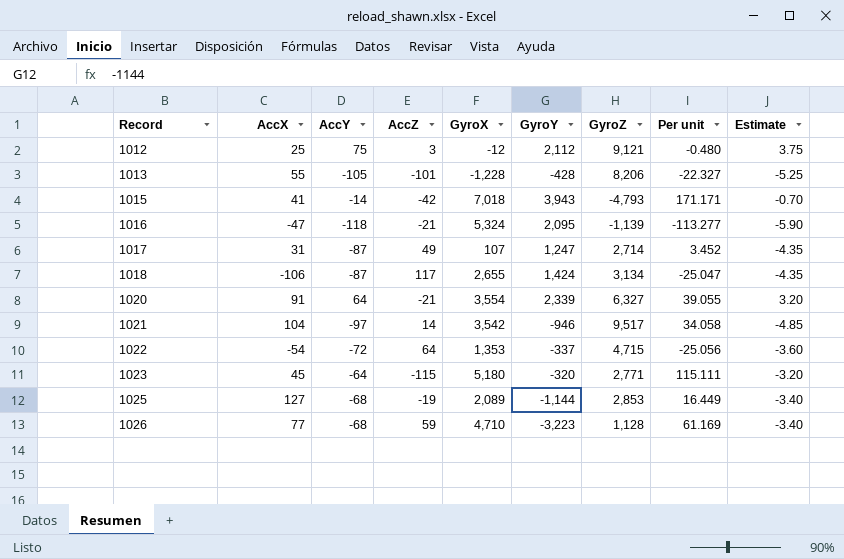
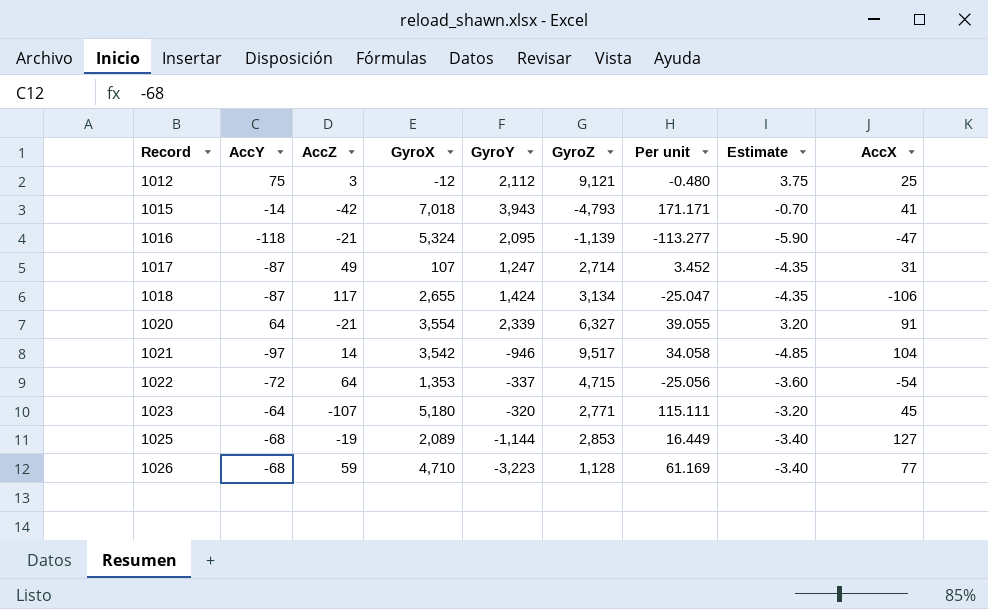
column AccX | position: 2 -> 9
row 1013: 55 | -105 | -101 | -1,228 | -428 | 8,206 | -22.327 | -5.25 -> none
1023 | AccZ: -115 -> -107

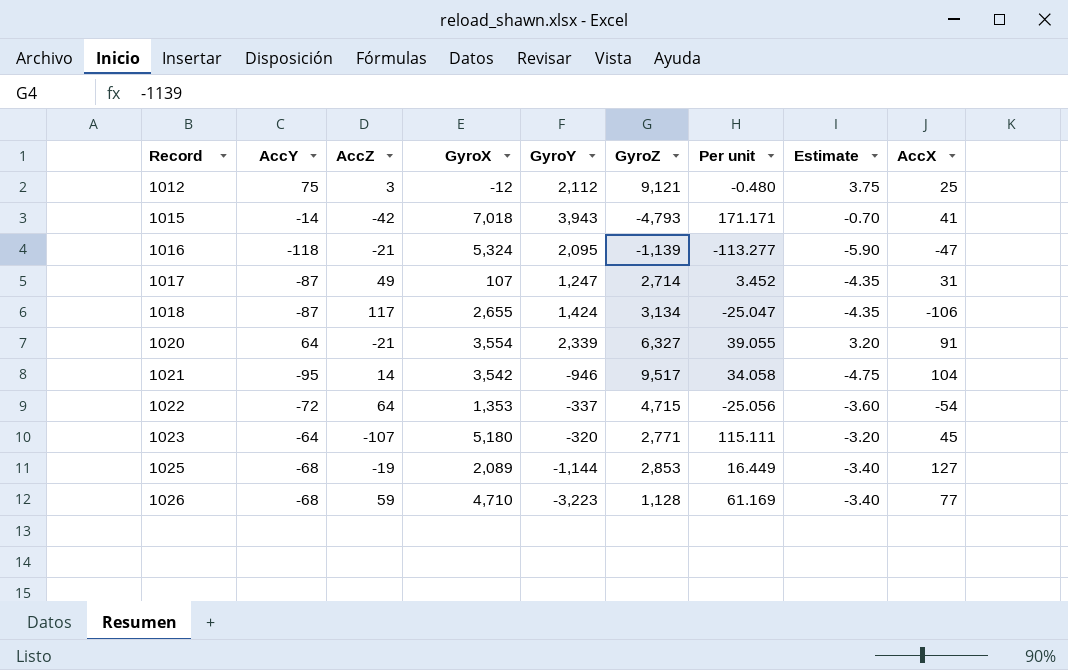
1021 | AccY: -97 -> -95
1021 | Estimate: -4.85 -> -4.75

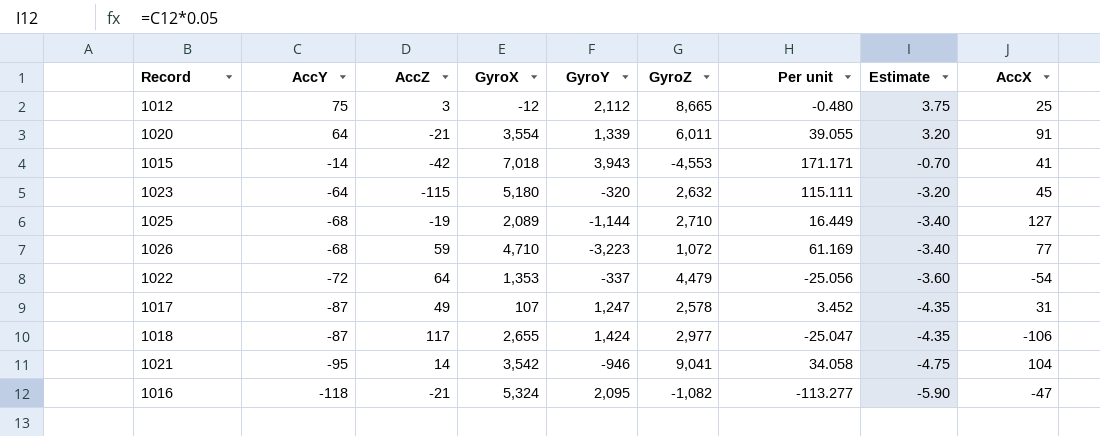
row order: Record ascending -> AccY descending
1012 | GyroZ: 9,121 -> 8,665
1020 | GyroY: 2,339 -> 1,339
1020 | GyroZ: 6,327 -> 6,011
1015 | GyroZ: -4,793 -> -4,553
1023 | AccZ: -107 -> -115
1023 | GyroZ: 2,771 -> 2,632
1025 | GyroZ: 2,853 -> 2,710
1026 | GyroZ: 1,128 -> 1,072
1022 | GyroZ: 4,715 -> 4,479
1017 | GyroZ: 2,714 -> 2,578
1018 | GyroZ: 3,134 -> 2,977
1021 | GyroZ: 9,517 -> 9,041
1016 | GyroZ: -1,139 -> -1,082

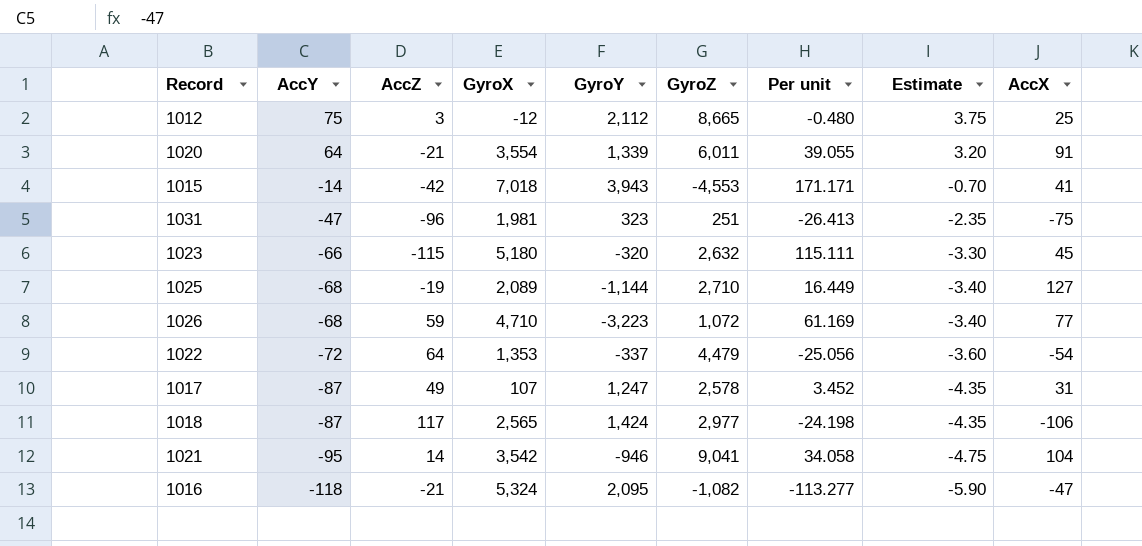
row 1031: none -> -47 | -96 | 1,981 | 323 | 251 | -26.413 | -2.35 | -75
1023 | AccY: -64 -> -66
1023 | Estimate: -3.20 -> -3.30
1018 | GyroX: 2,655 -> 2,565
1018 | Per unit: -25.047 -> -24.198

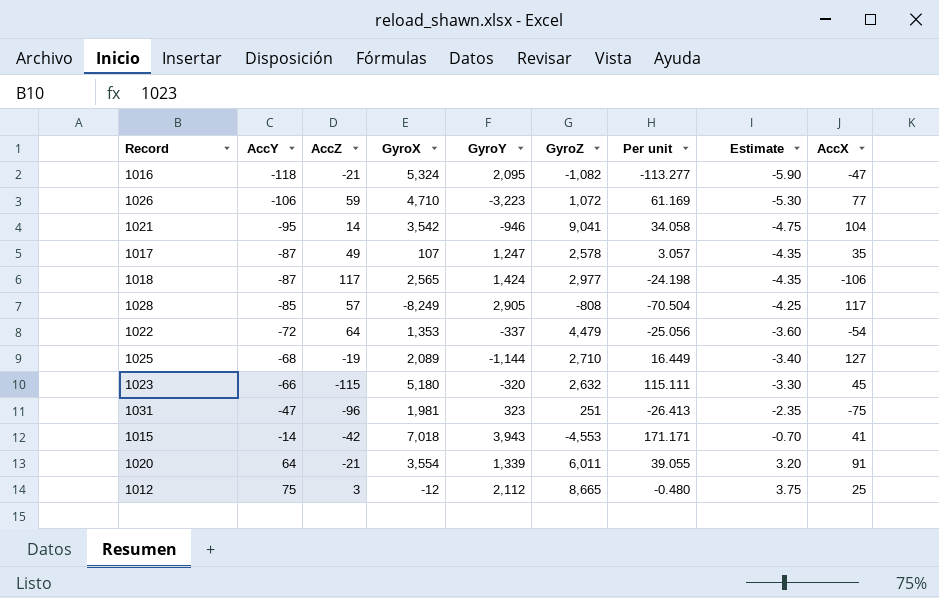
row order: AccY descending -> AccY ascending
1026 | AccY: -68 -> -106
1026 | Estimate: -3.40 -> -5.30
1017 | Per unit: 3.452 -> 3.057
1017 | AccX: 31 -> 35
row 1028: none -> -85 | 57 | -8,249 | 2,905 | -808 | -70.504 | -4.25 | 117

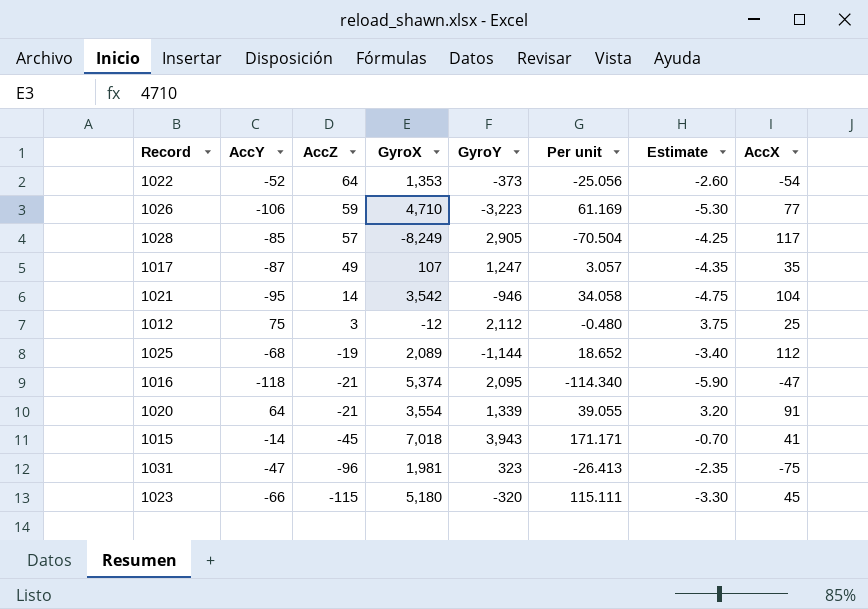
row order: AccY ascending -> AccZ descending
column GyroZ | position: 6 -> none
row 1018: -87 | 117 | 2,565 | 1,424 | 2,977 | -24.198 | -4.35 | -106 -> none
1022 | AccY: -72 -> -52
1022 | GyroY: -337 -> -373
1022 | Estimate: -3.60 -> -2.60
1025 | Per unit: 16.449 -> 18.652
1025 | AccX: 127 -> 112
1016 | GyroX: 5,324 -> 5,374
1016 | Per unit: -113.277 -> -114.340
1015 | AccZ: -42 -> -45

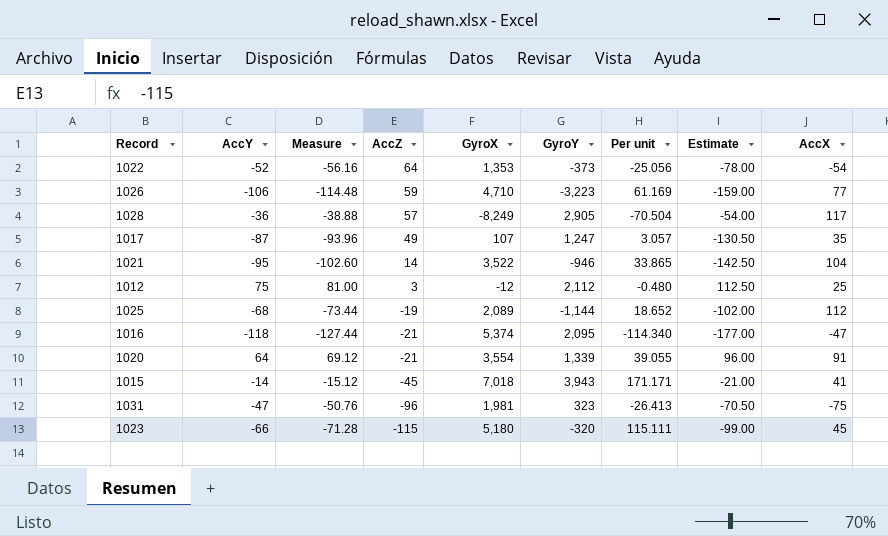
column Measure | formula: none -> [AccY] * 1.08
column Estimate | formula: [AccY] * 0.05 -> [AccY] * 1.5
1028 | AccY: -85 -> -36
1021 | GyroX: 3,542 -> 3,522
1021 | Per unit: 34.058 -> 33.865

